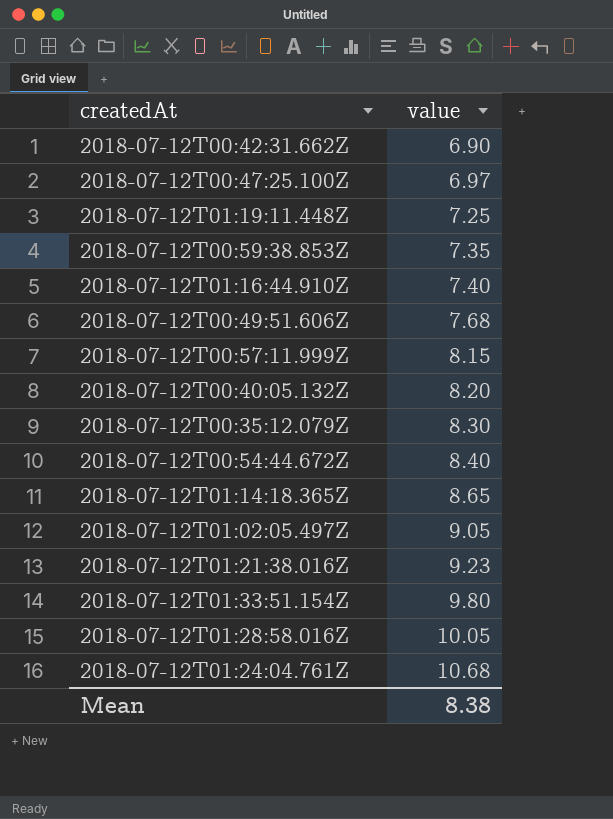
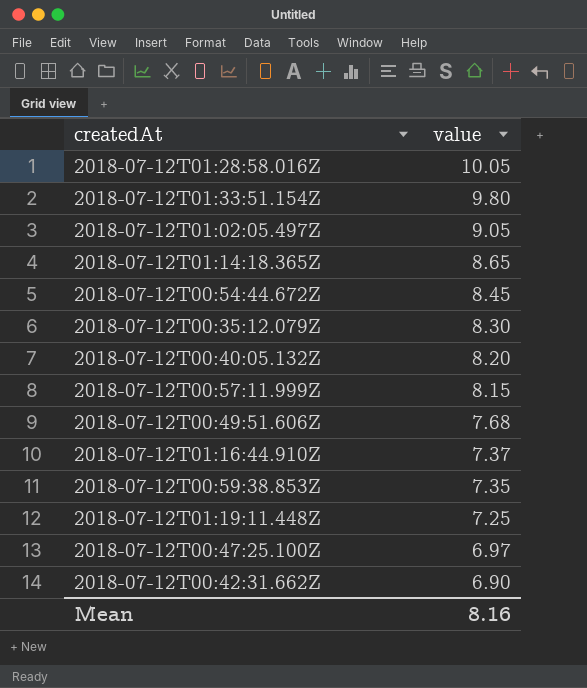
row order: value ascending -> value descending
row 2018-07-12T01:21:38.016Z: 9.23 -> none
row 2018-07-12T01:24:04.761Z: 10.68 -> none
2018-07-12T00:54:44.672Z | value: 8.40 -> 8.45
2018-07-12T01:16:44.910Z | value: 7.40 -> 7.37
Mean | value: 8.38 -> 8.16

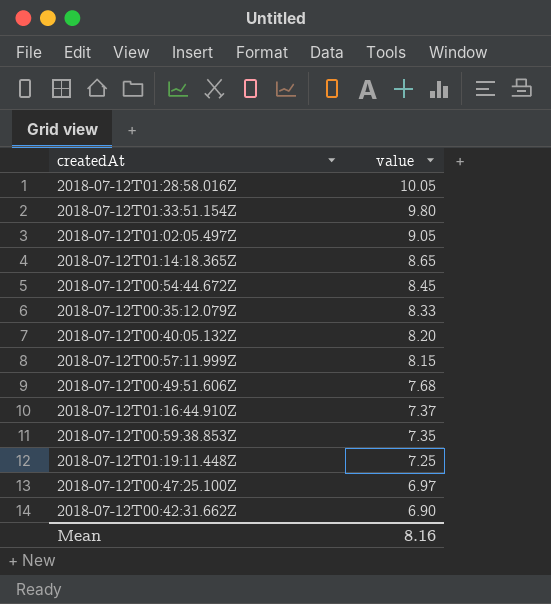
2018-07-12T00:35:12.079Z | value: 8.30 -> 8.33

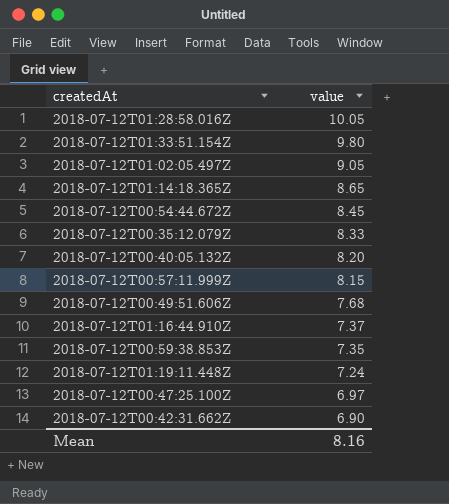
2018-07-12T01:19:11.448Z | value: 7.25 -> 7.24

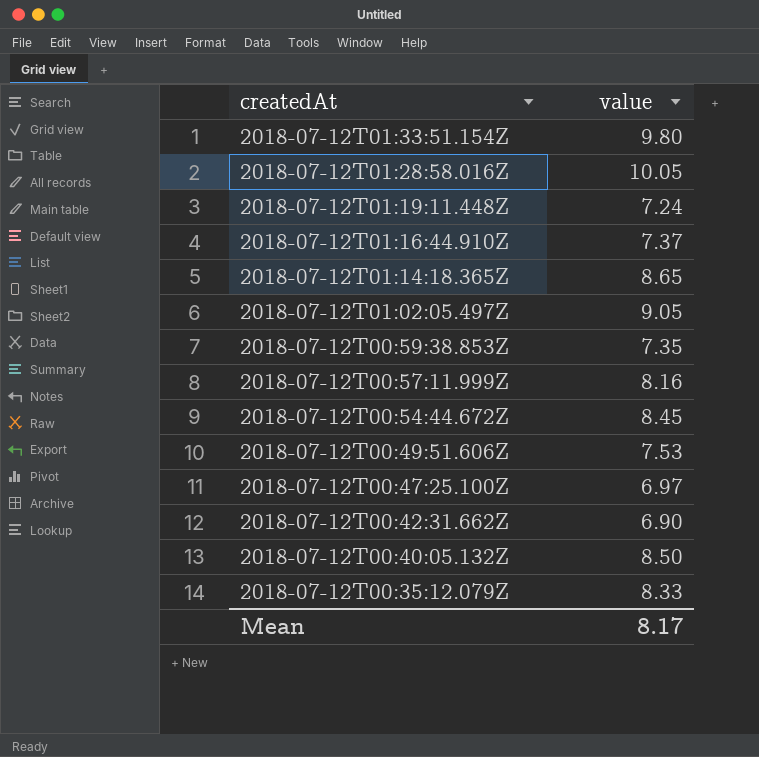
row order: value descending -> createdAt descending
2018-07-12T00:57:11.999Z | value: 8.15 -> 8.16
2018-07-12T00:49:51.606Z | value: 7.68 -> 7.53
2018-07-12T00:40:05.132Z | value: 8.20 -> 8.50
Mean | value: 8.16 -> 8.17

